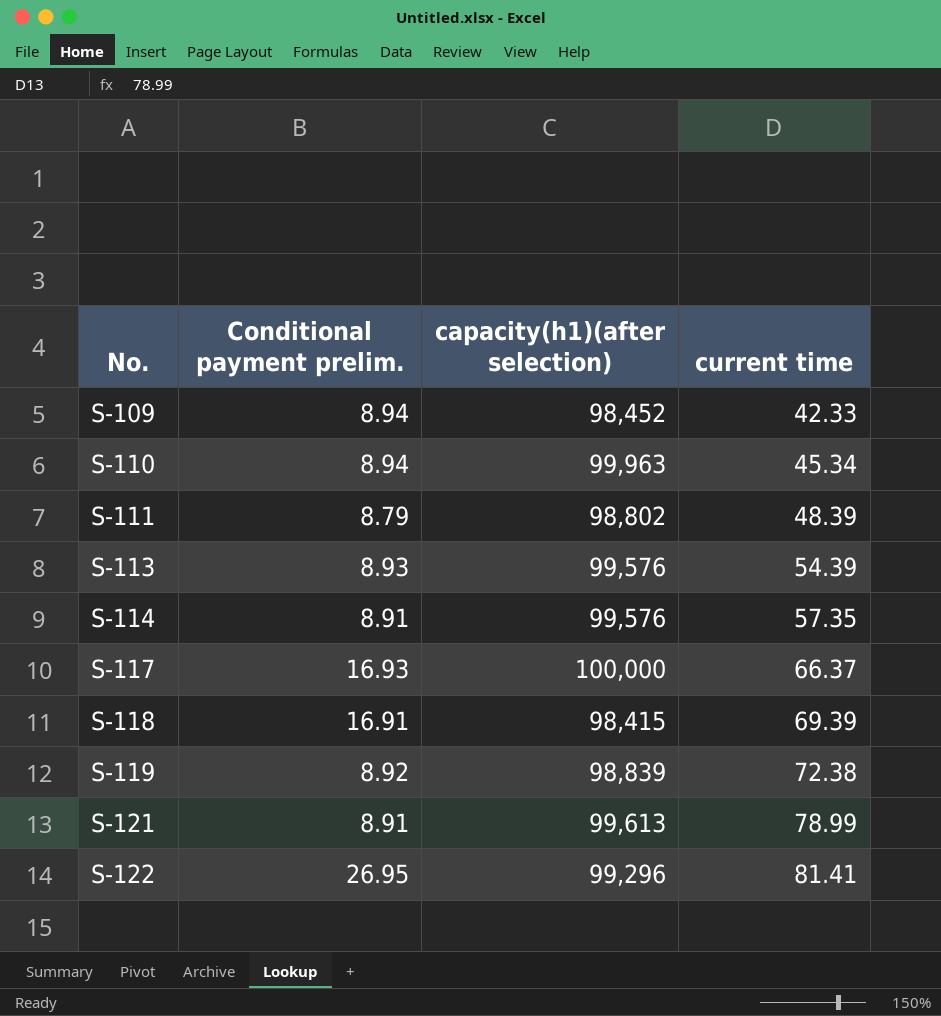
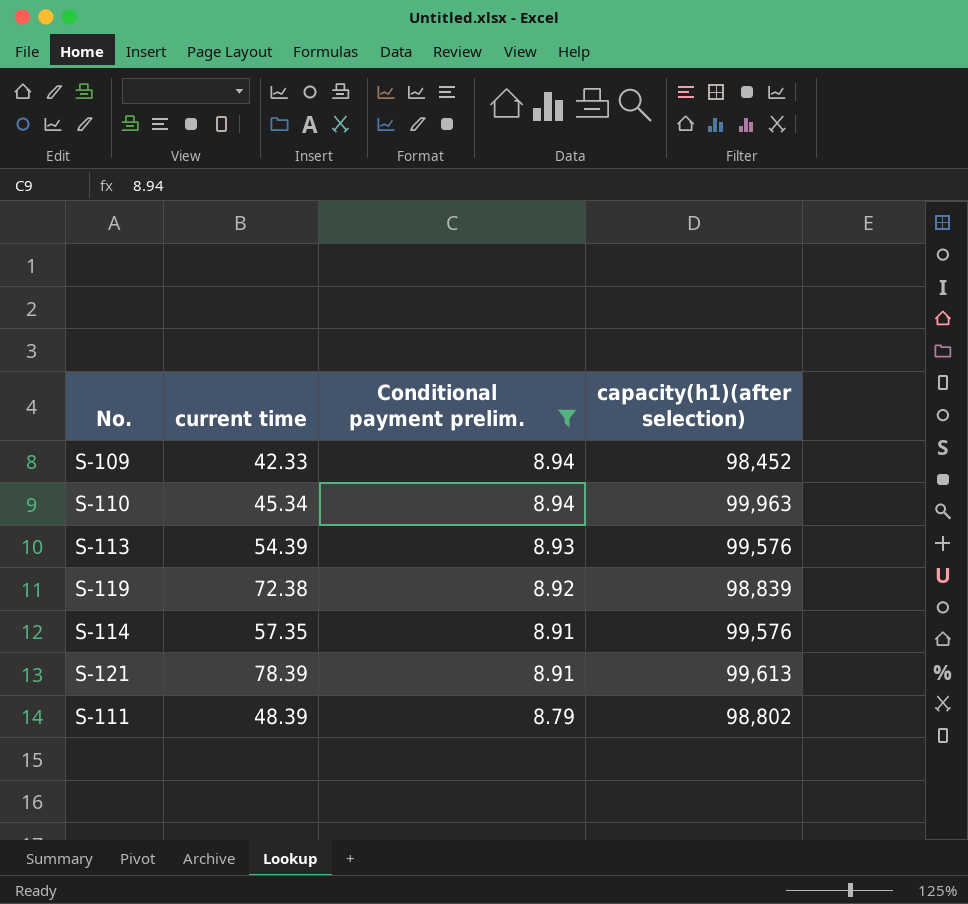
filter: none -> Conditional payment prelim. <= 8.94
row order: No. ascending -> Conditional payment prelim. descending
column current time | position: 4 -> 2
S-121 | current time: 78.99 -> 78.39

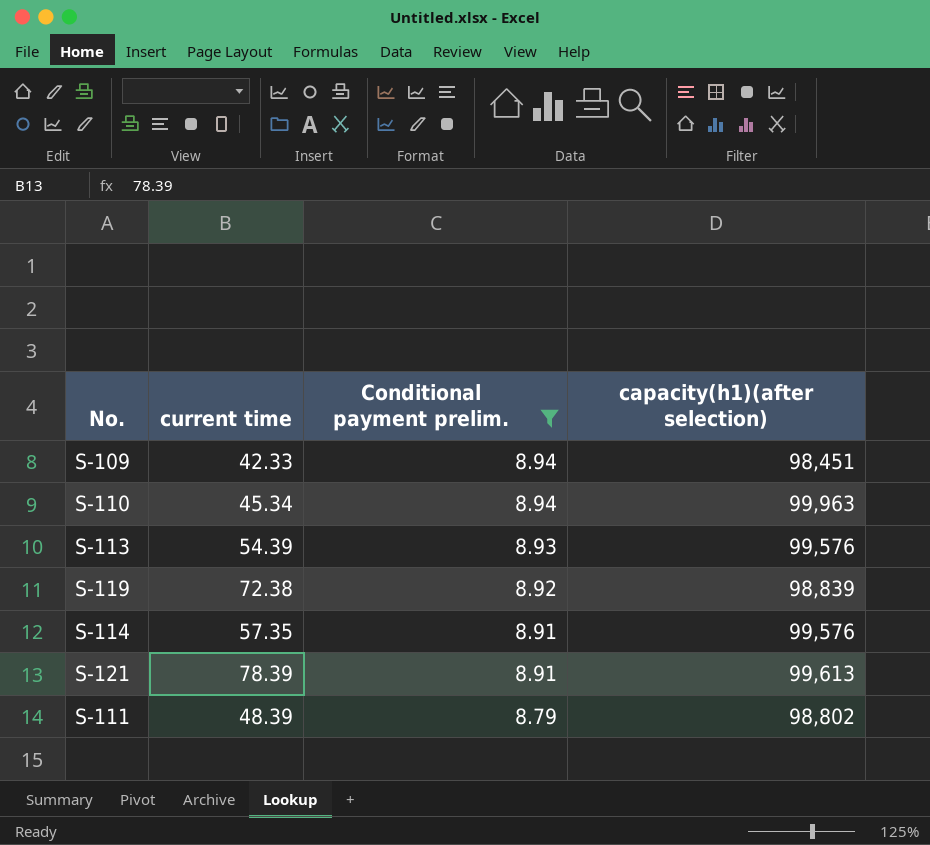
S-109 | capacity(h1)(after selection): 98,452 -> 98,451

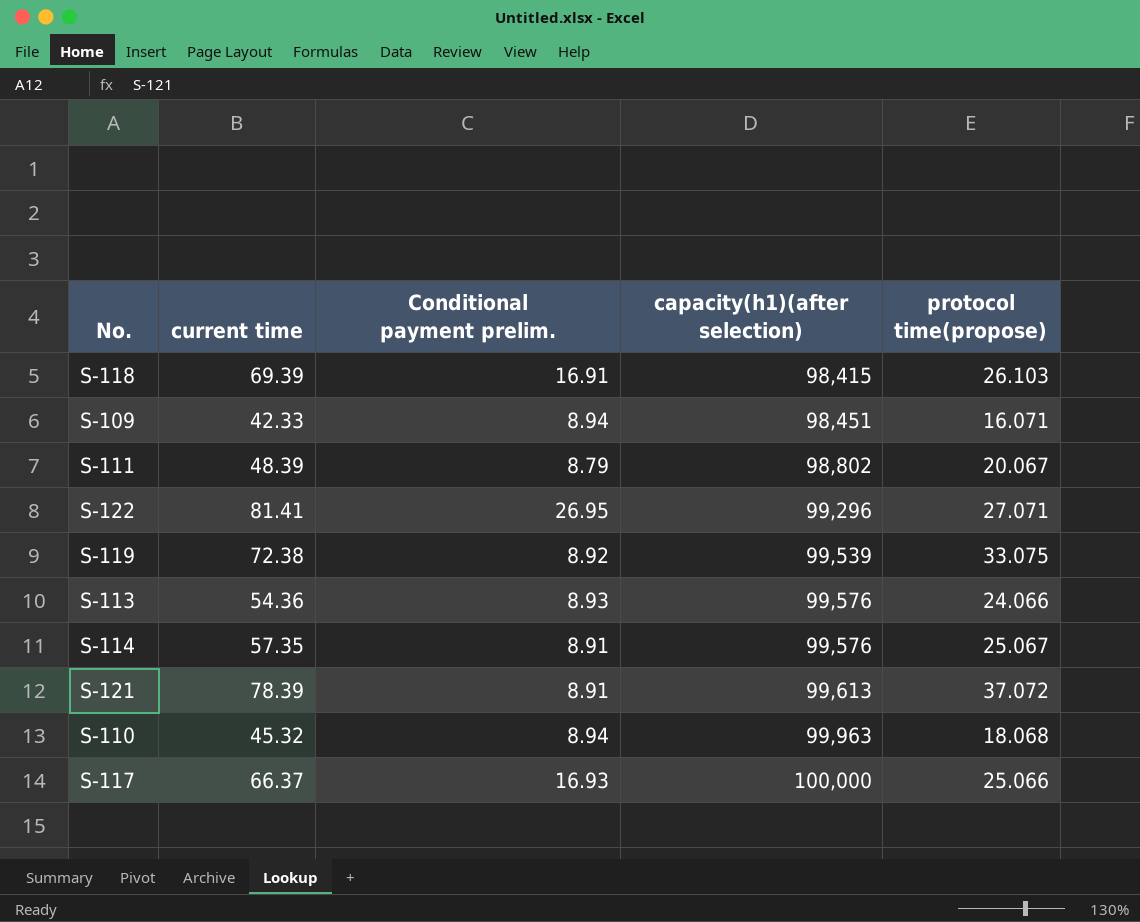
filter: Conditional payment prelim. <= 8.94 -> none
row order: Conditional payment prelim. descending -> capacity(h1)(after selection) ascending
column protocol time(propose) | position: none -> 5
S-119 | capacity(h1)(after selection): 98,839 -> 99,539
S-113 | current time: 54.39 -> 54.36
S-110 | current time: 45.34 -> 45.32

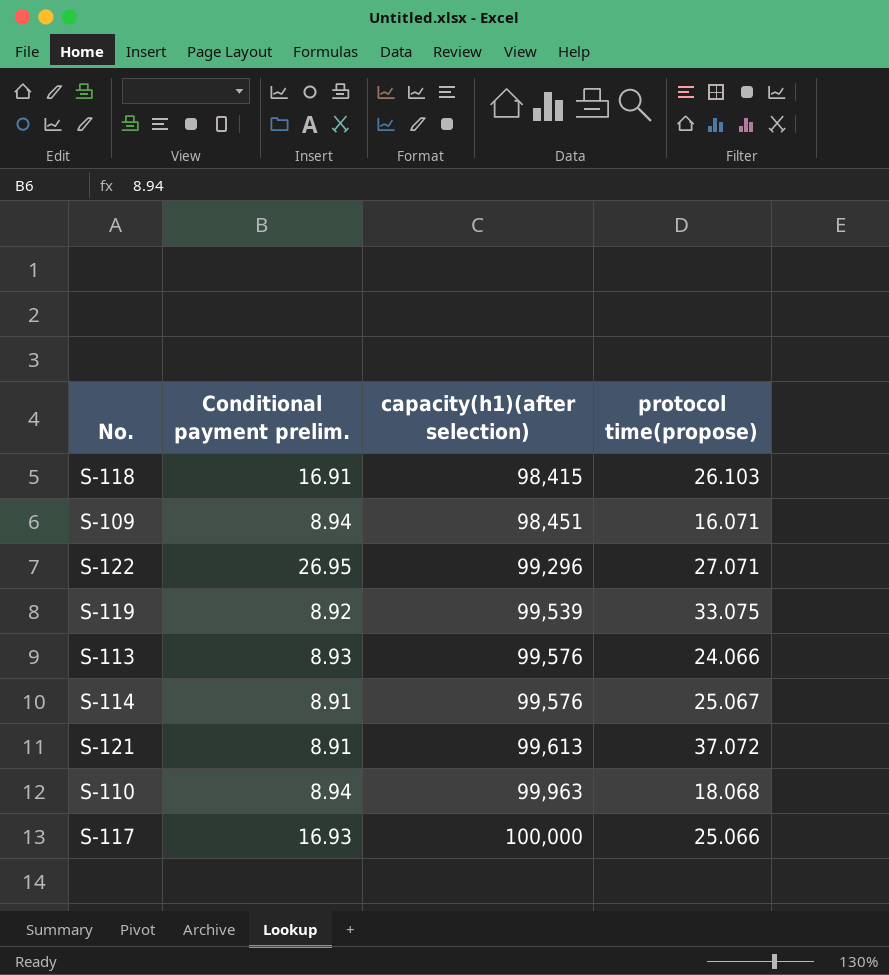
column current time | position: 2 -> none
row S-111: 48.39 | 8.79 | 98,802 | 20.067 -> none

